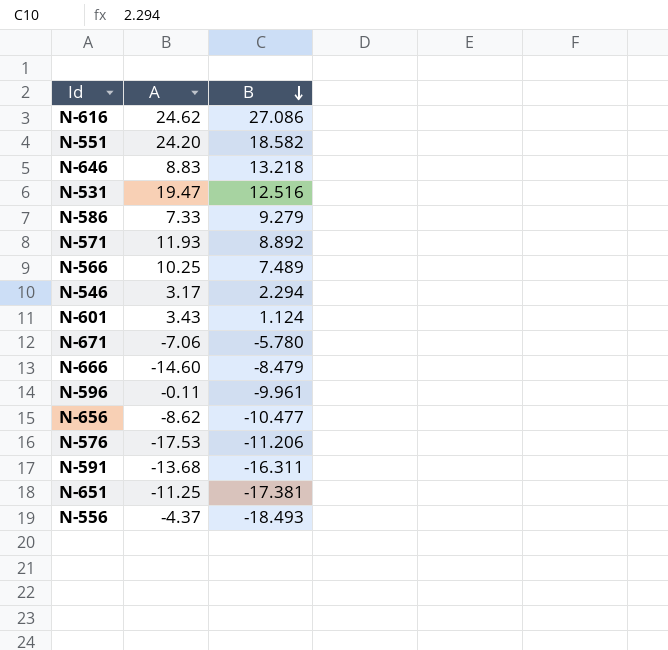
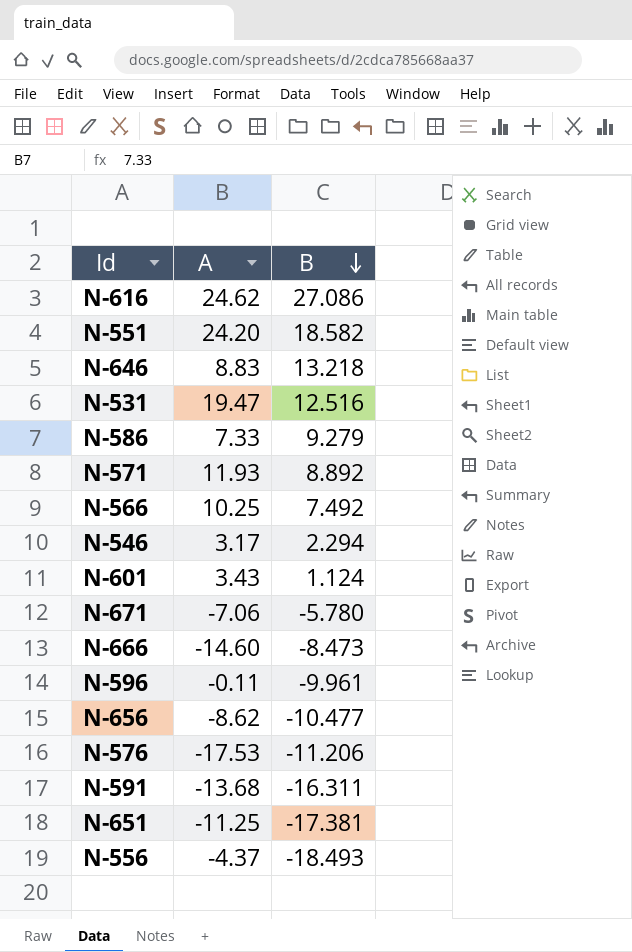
N-566 | B: 7.489 -> 7.492
N-666 | B: -8.479 -> -8.473

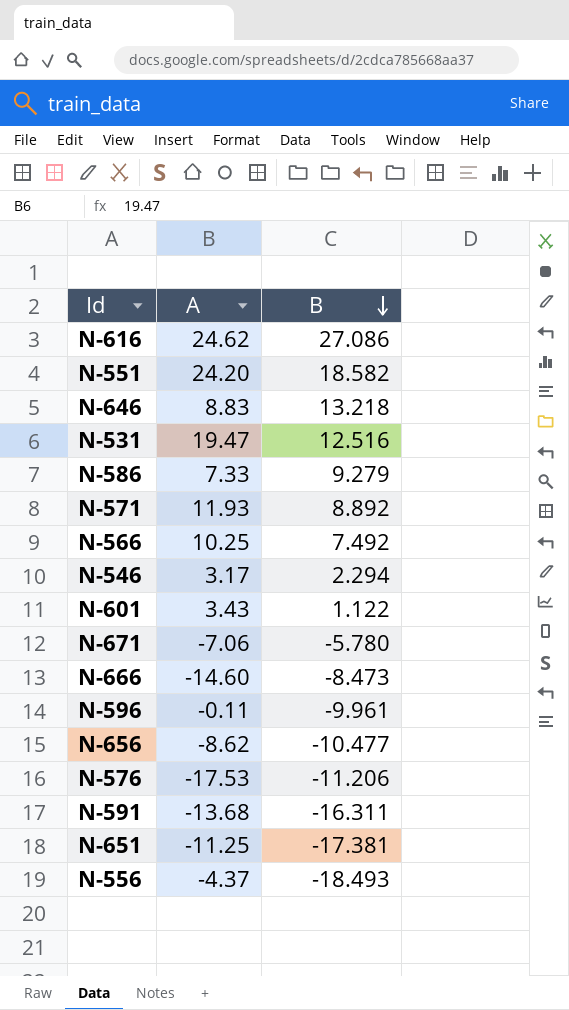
N-601 | B: 1.124 -> 1.122

